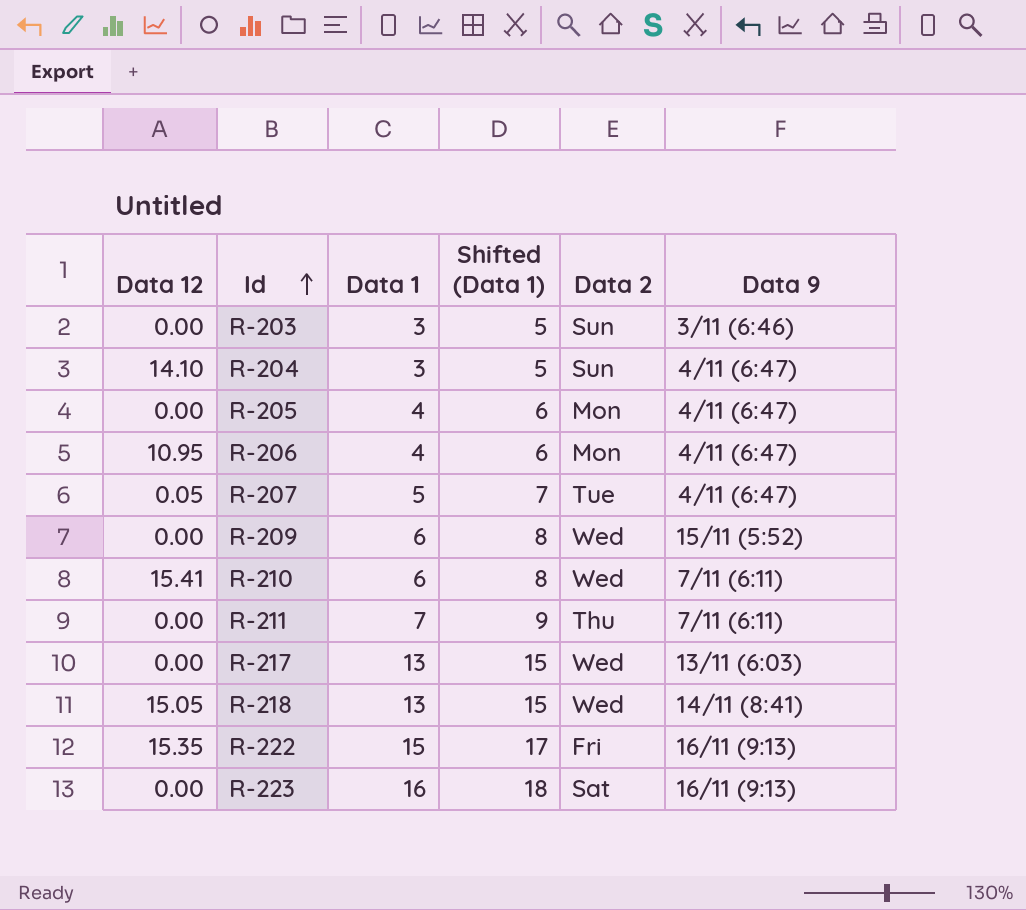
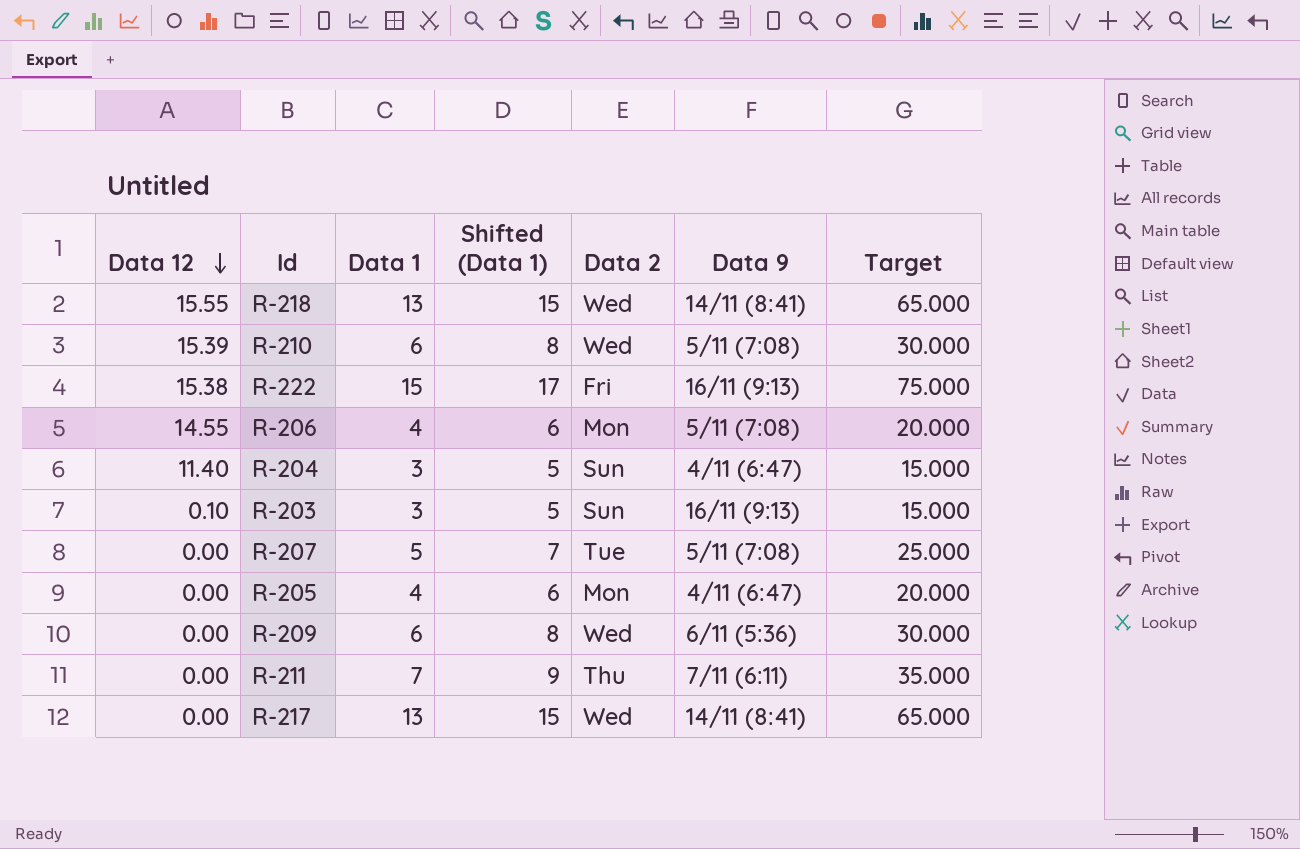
row order: Id ascending -> Data 12 descending
column Target | formula: none -> [Data 1] * 5
row R-223: 0.00 | 16 | 18 | Sat | 16/11 (9:13) -> none
R-218 | Data 12: 15.05 -> 15.55
R-210 | Data 12: 15.41 -> 15.39
R-210 | Data 9: 7/11 (6:11) -> 5/11 (7:08)
R-222 | Data 12: 15.35 -> 15.38
R-206 | Data 12: 10.95 -> 14.55
R-206 | Data 9: 4/11 (6:47) -> 5/11 (7:08)
R-204 | Data 12: 14.10 -> 11.40
R-203 | Data 12: 0.00 -> 0.10
R-203 | Data 9: 3/11 (6:46) -> 16/11 (9:13)
R-207 | Data 12: 0.05 -> 0.00
R-207 | Data 9: 4/11 (6:47) -> 5/11 (7:08)
R-209 | Data 9: 15/11 (5:52) -> 6/11 (5:36)
R-217 | Data 9: 13/11 (6:03) -> 14/11 (8:41)

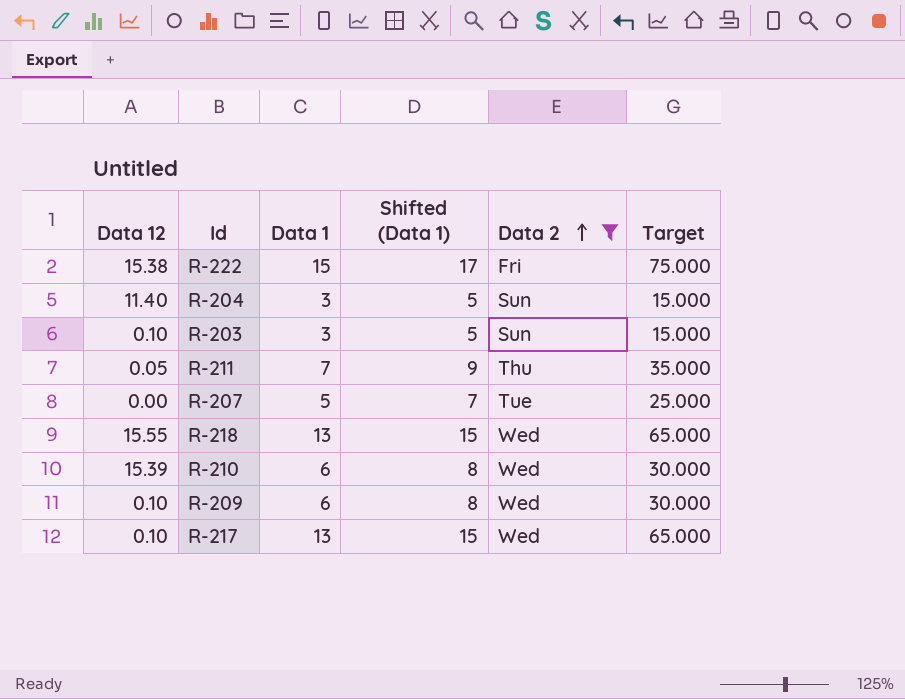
filter: none -> Data 2 != Mon
row order: Data 12 descending -> Data 2 ascending
column Data 9 | position: 6 -> none
R-211 | Data 12: 0.00 -> 0.05
R-209 | Data 12: 0.00 -> 0.10
R-217 | Data 12: 0.00 -> 0.10

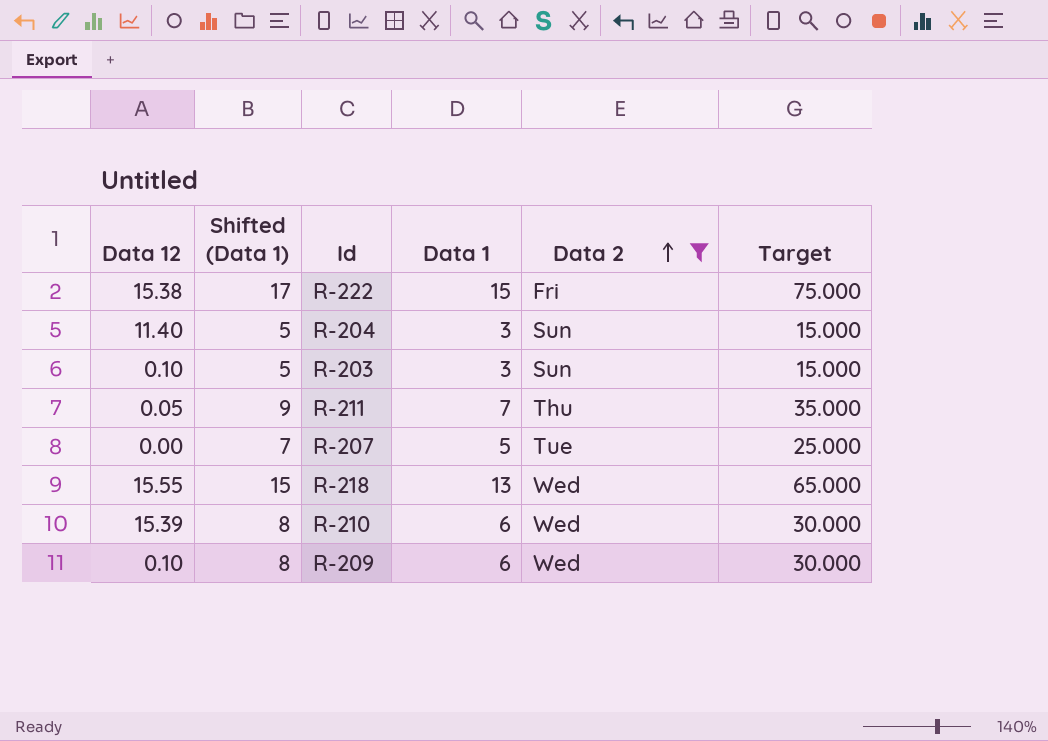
column Shifted (Data 1) | position: 4 -> 2
row R-217: 0.10 | 13 | 15 | Wed | 65.000 -> none

